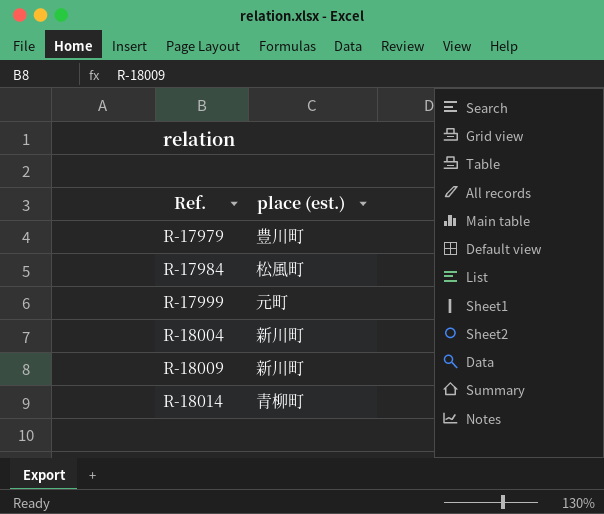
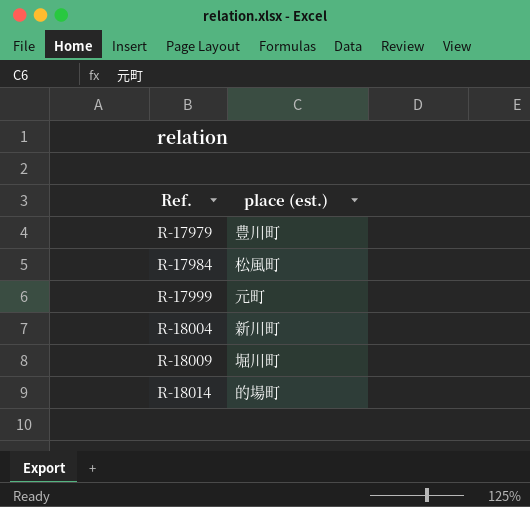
R-18009 | place (est.): 新川町 -> 堀川町
R-18014 | place (est.): 青柳町 -> 的場町

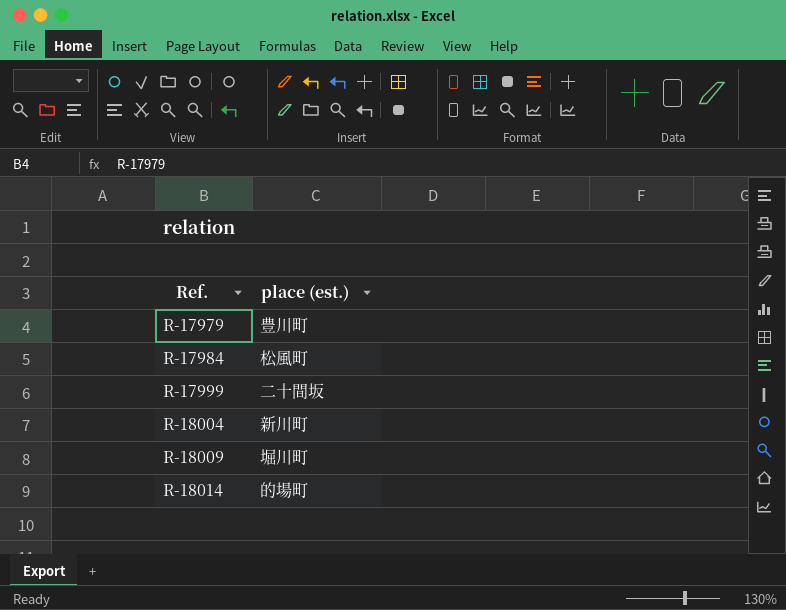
R-17999 | place (est.): 元町 -> 二十間坂

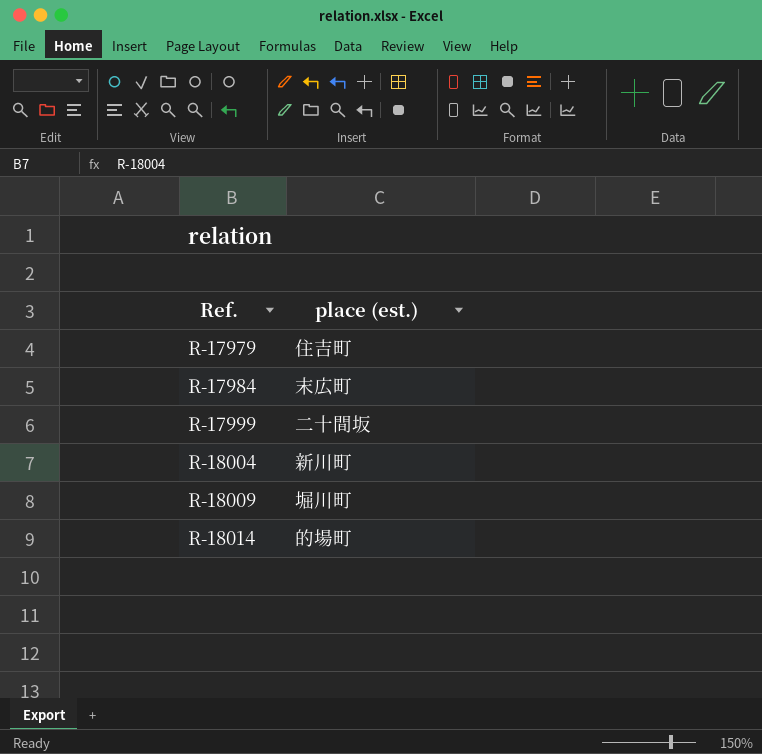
R-17979 | place (est.): 豊川町 -> 住吉町
R-17984 | place (est.): 松風町 -> 末広町

